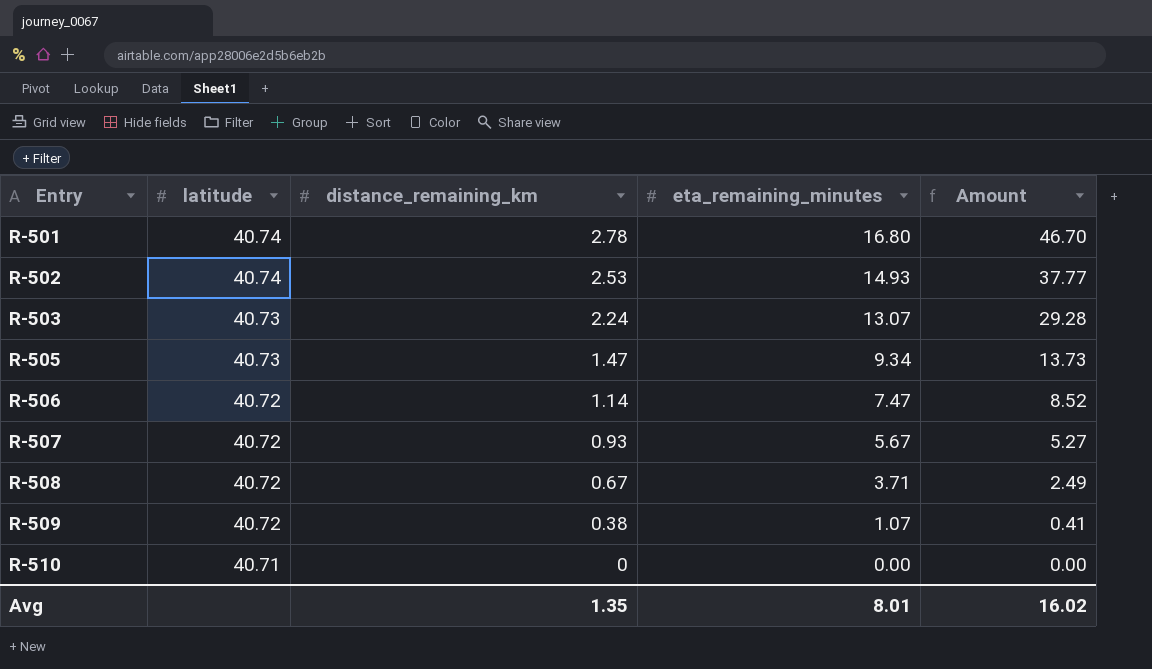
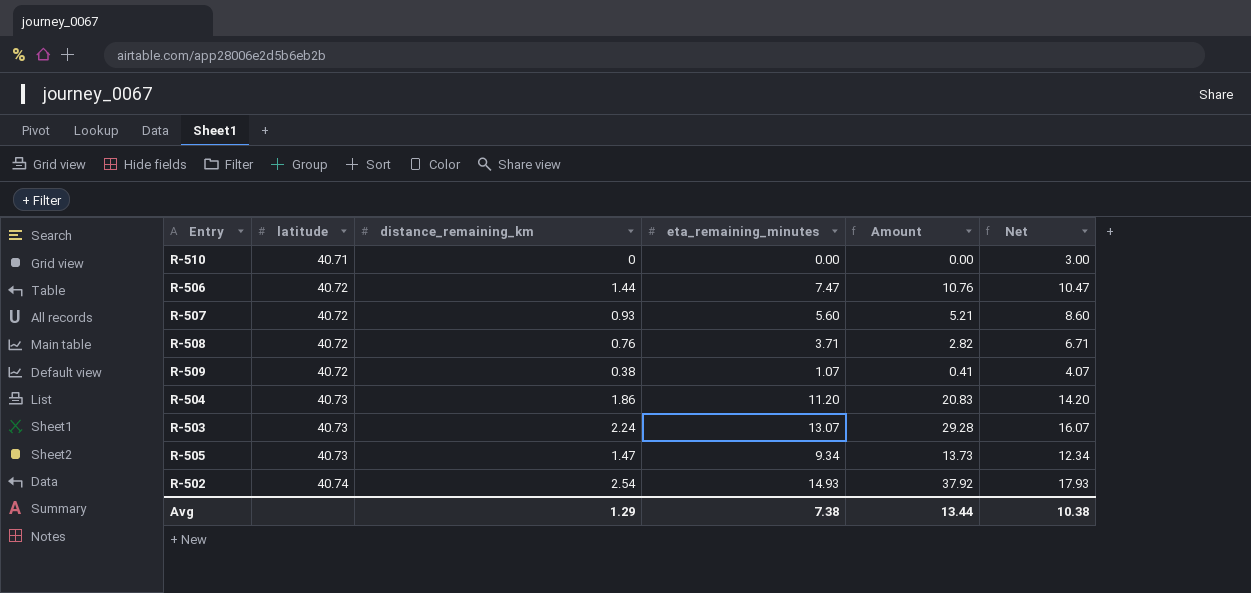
row order: Entry ascending -> latitude ascending
column Net | formula: none -> [eta_remaining_minutes] + 3
row R-501: 40.74 | 2.78 | 16.80 | 46.70 -> none
R-506 | distance_remaining_km: 1.14 -> 1.44
R-506 | Amount: 8.52 -> 10.76
R-507 | eta_remaining_minutes: 5.67 -> 5.60
R-507 | Amount: 5.27 -> 5.21
R-508 | distance_remaining_km: 0.67 -> 0.76
R-508 | Amount: 2.49 -> 2.82
row R-504: none -> 40.73 | 1.86 | 11.20 | 20.83 | 14.20
R-502 | distance_remaining_km: 2.53 -> 2.54
R-502 | Amount: 37.77 -> 37.92
Avg | distance_remaining_km: 1.35 -> 1.29
Avg | eta_remaining_minutes: 8.01 -> 7.38
Avg | Amount: 16.02 -> 13.44

